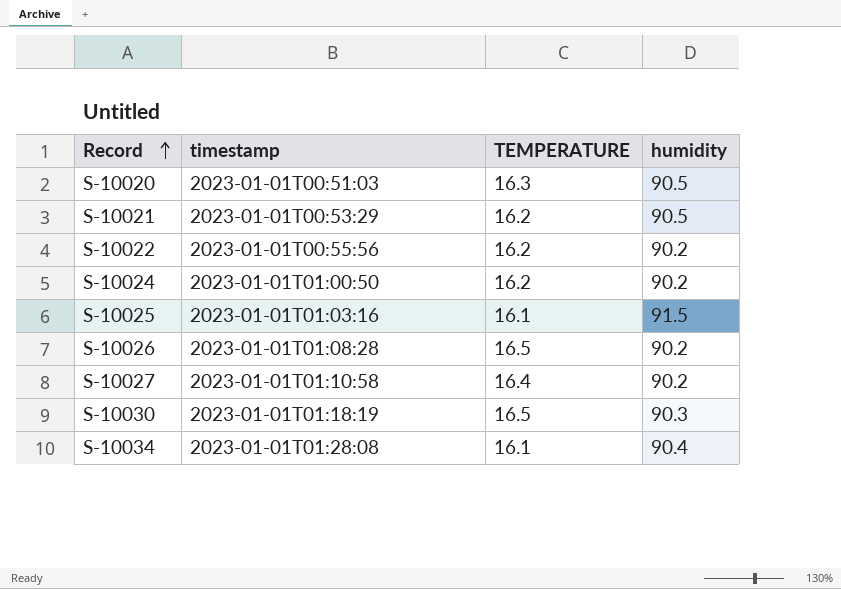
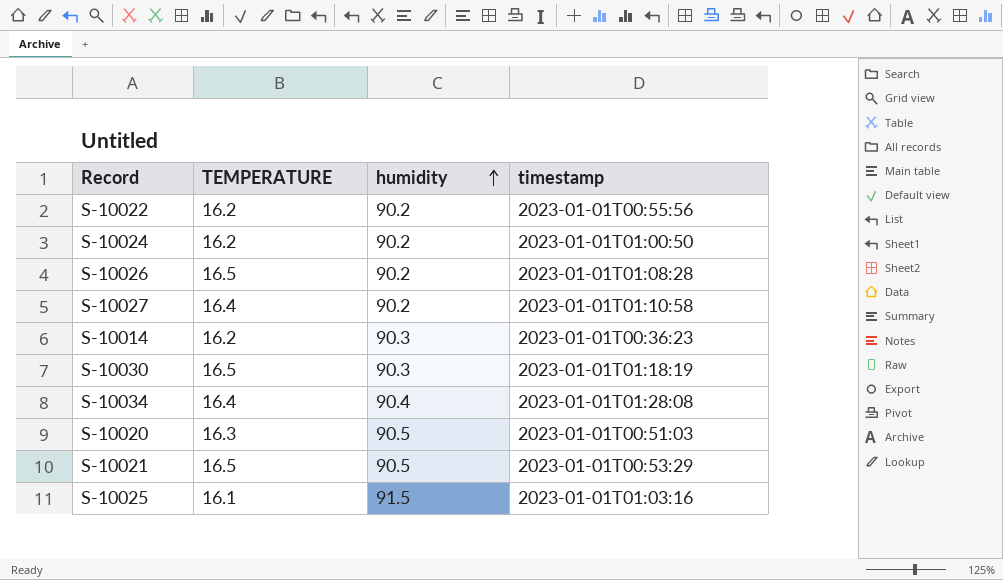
row order: Record ascending -> humidity ascending
column timestamp | position: 2 -> 4
row S-10014: none -> 16.2 | 90.3 | 2023-01-01T00:36:23
S-10034 | TEMPERATURE: 16.1 -> 16.4
S-10021 | TEMPERATURE: 16.2 -> 16.5

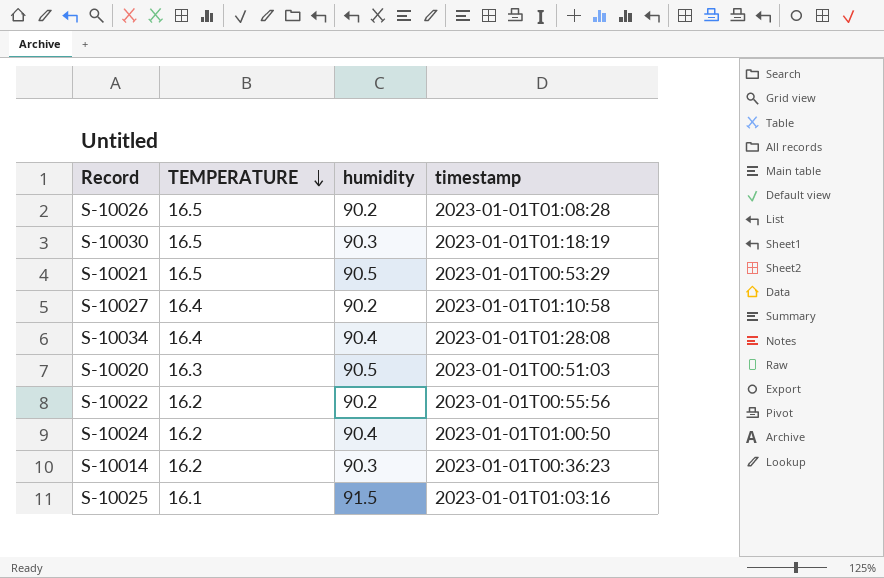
row order: humidity ascending -> TEMPERATURE descending
S-10024 | humidity: 90.2 -> 90.4

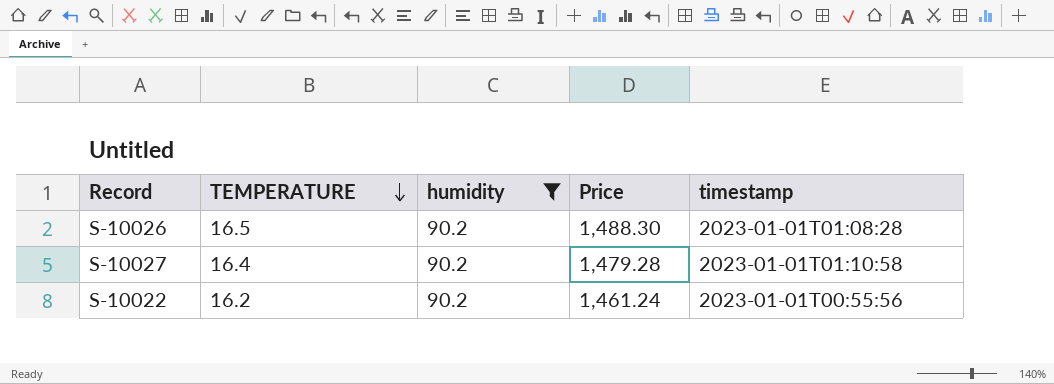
filter: none -> humidity = 90.2
column Price | formula: none -> [TEMPERATURE] * [humidity]

